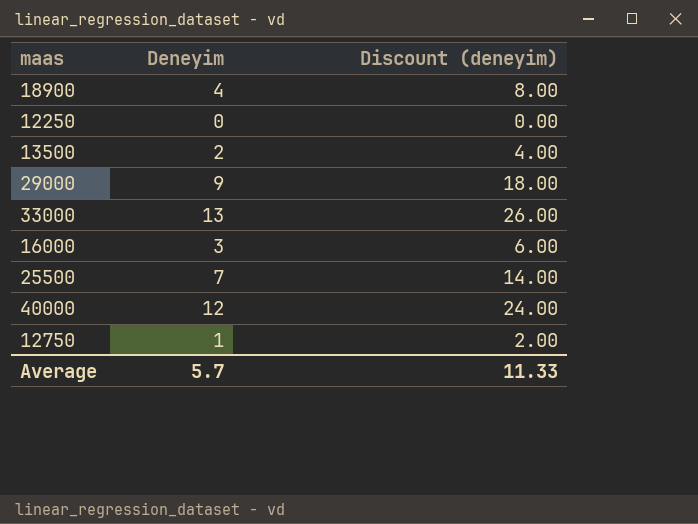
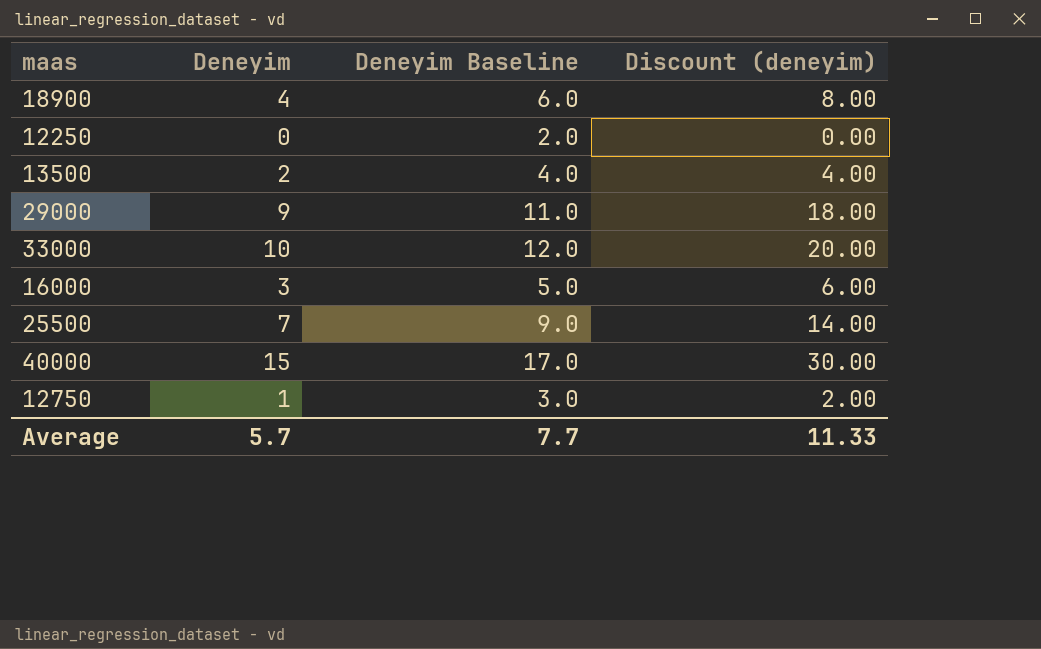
column Deneyim Baseline | formula: none -> [Deneyim] + 2
33000 | Deneyim: 13 -> 10
33000 | Discount (deneyim): 26.00 -> 20.00
40000 | Deneyim: 12 -> 15
40000 | Discount (deneyim): 24.00 -> 30.00

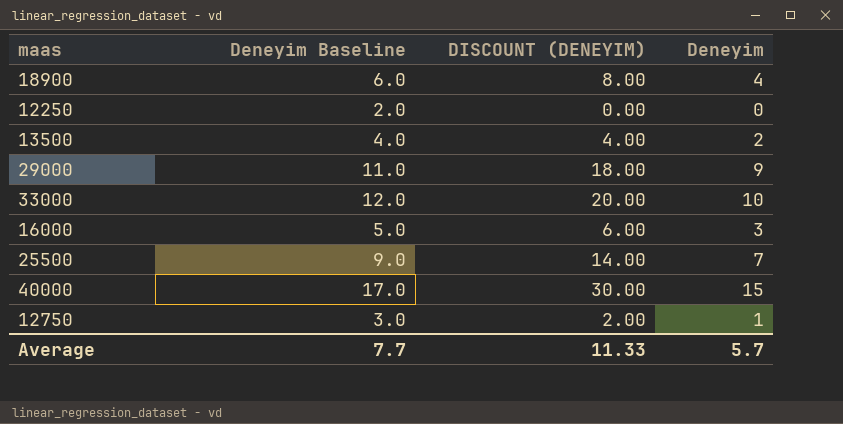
column name: Discount (deneyim) -> DISCOUNT (DENEYIM)
column Deneyim | position: 2 -> 4

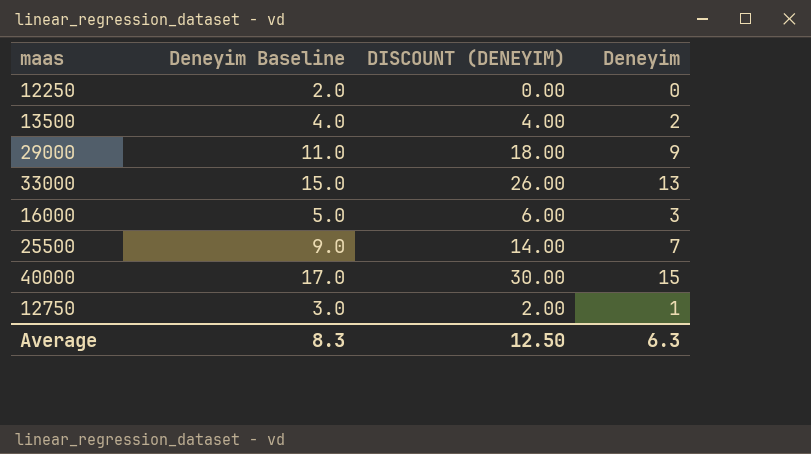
row 18900: 6.0 | 8.00 | 4 -> none
33000 | Deneyim Baseline: 12.0 -> 15.0
33000 | DISCOUNT (DENEYIM): 20.00 -> 26.00
33000 | Deneyim: 10 -> 13
Average | Deneyim Baseline: 7.7 -> 8.3
Average | DISCOUNT (DENEYIM): 11.33 -> 12.50
Average | Deneyim: 5.7 -> 6.3

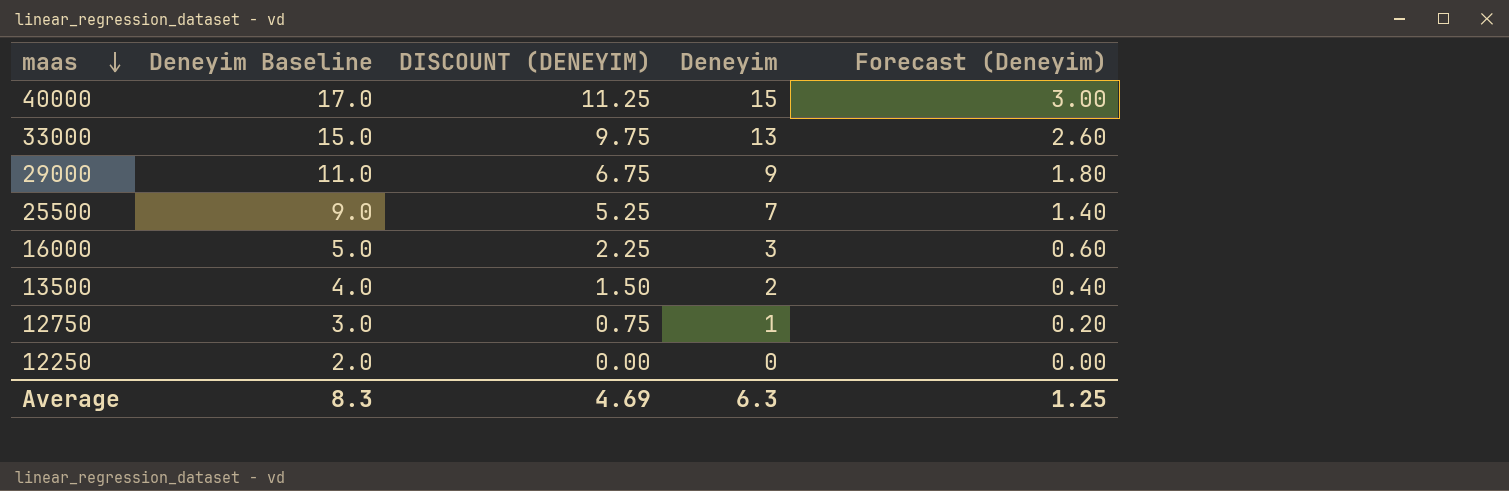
row order: none -> maas descending
column DISCOUNT (DENEYIM) | formula: [Deneyim] * 2 -> [Deneyim] * 0.75
column Forecast (Deneyim) | formula: none -> [Deneyim] * 0.2
Average | DISCOUNT (DENEYIM): 12.50 -> 4.69

